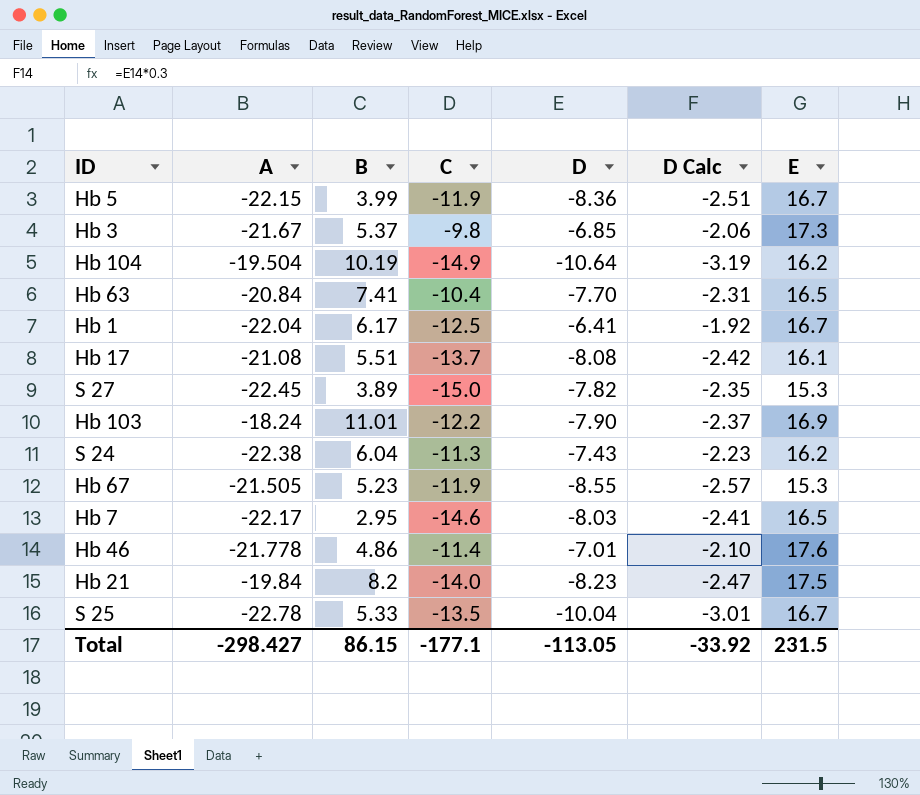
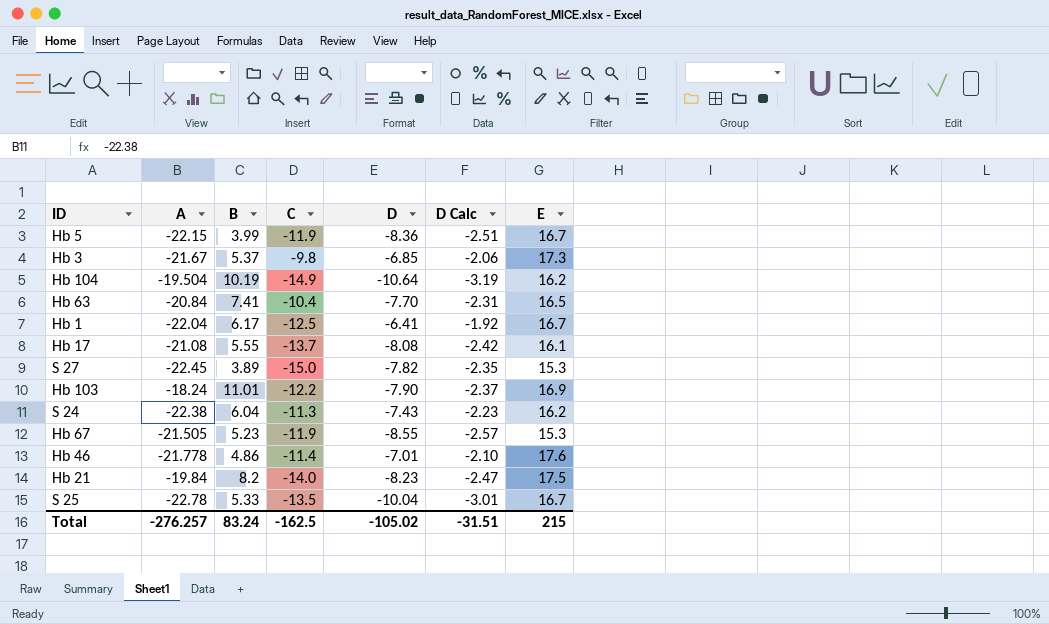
row Hb 7: -22.17 | 2.95 | -14.6 | -8.03 | -2.41 | 16.5 -> none
Hb 17 | B: 5.51 -> 5.55
Total | A: -298.427 -> -276.257
Total | B: 86.15 -> 83.24
Total | C: -177.1 -> -162.5
Total | D: -113.05 -> -105.02
Total | D Calc: -33.92 -> -31.51
Total | E: 231.5 -> 215

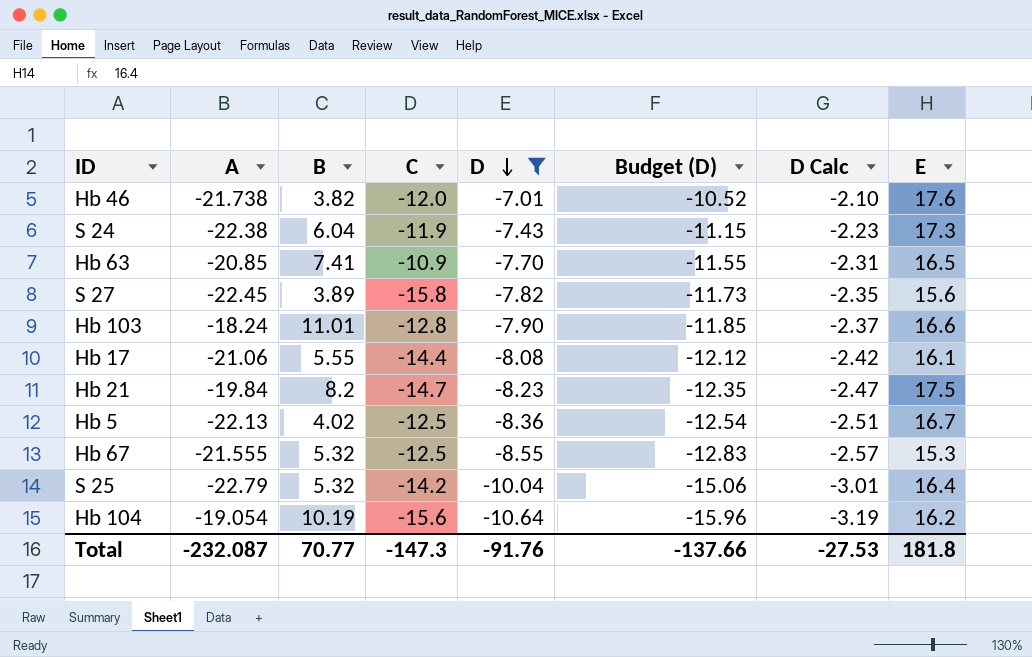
filter: none -> D <= -7.01
row order: none -> D descending
column Budget (D) | formula: none -> [D] * 1.5
Hb 46 | A: -21.778 -> -21.738
Hb 46 | B: 4.86 -> 3.82
Hb 46 | C: -11.4 -> -12.0
S 24 | C: -11.3 -> -11.9
S 24 | E: 16.2 -> 17.3
Hb 63 | A: -20.84 -> -20.85
Hb 63 | C: -10.4 -> -10.9
S 27 | C: -15.0 -> -15.8
S 27 | E: 15.3 -> 15.6
Hb 103 | C: -12.2 -> -12.8
Hb 103 | E: 16.9 -> 16.6
Hb 17 | A: -21.08 -> -21.06
Hb 17 | C: -13.7 -> -14.4
Hb 21 | C: -14.0 -> -14.7
Hb 5 | A: -22.15 -> -22.13
Hb 5 | B: 3.99 -> 4.02
Hb 5 | C: -11.9 -> -12.5
Hb 67 | A: -21.505 -> -21.555
Hb 67 | B: 5.23 -> 5.32
Hb 67 | C: -11.9 -> -12.5
S 25 | A: -22.78 -> -22.79
S 25 | B: 5.33 -> 5.32
S 25 | C: -13.5 -> -14.2
S 25 | E: 16.7 -> 16.4
Hb 104 | A: -19.504 -> -19.054
Hb 104 | C: -14.9 -> -15.6
Total | A: -276.257 -> -232.087
Total | B: 83.24 -> 70.77
Total | C: -162.5 -> -147.3
Total | D: -105.02 -> -91.76
Total | D Calc: -31.51 -> -27.53
Total | E: 215 -> 181.8

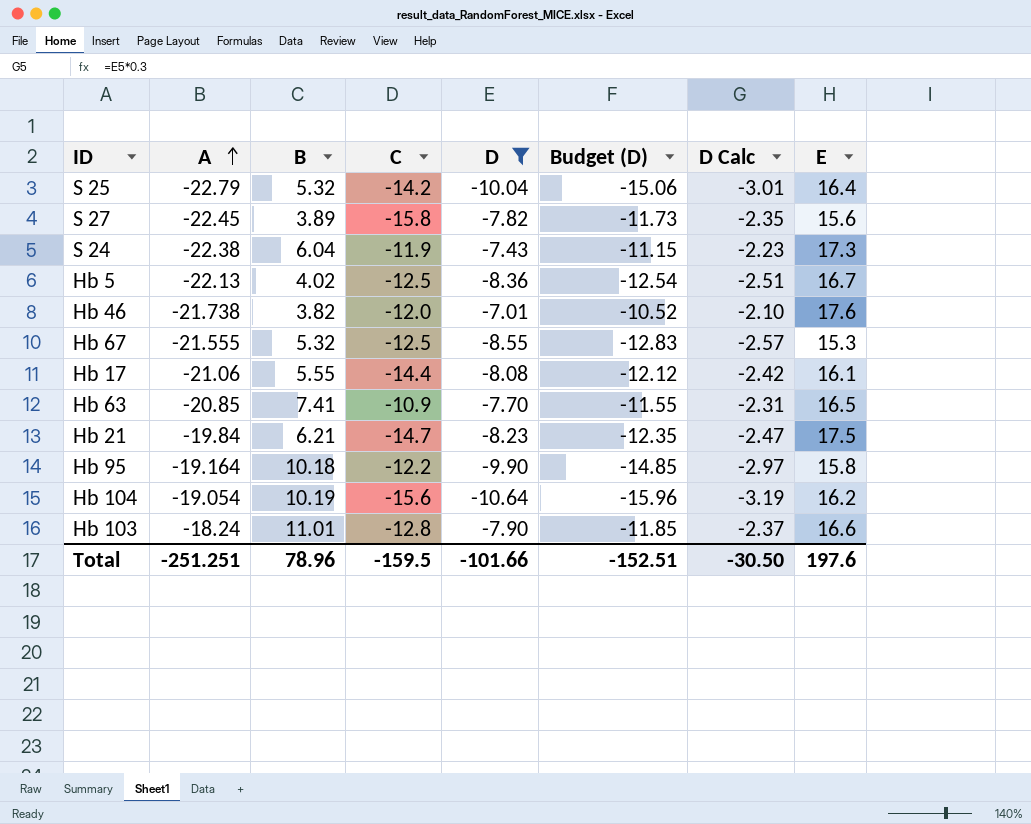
row order: D descending -> A ascending
Hb 21 | B: 8.2 -> 6.21
row Hb 95: none -> -19.164 | 10.18 | -12.2 | -9.90 | -14.85 | -2.97 | 15.8
Total | A: -232.087 -> -251.251
Total | B: 70.77 -> 78.96
Total | C: -147.3 -> -159.5
Total | D: -91.76 -> -101.66
Total | Budget (D): -137.66 -> -152.51
Total | D Calc: -27.53 -> -30.50
Total | E: 181.8 -> 197.6

